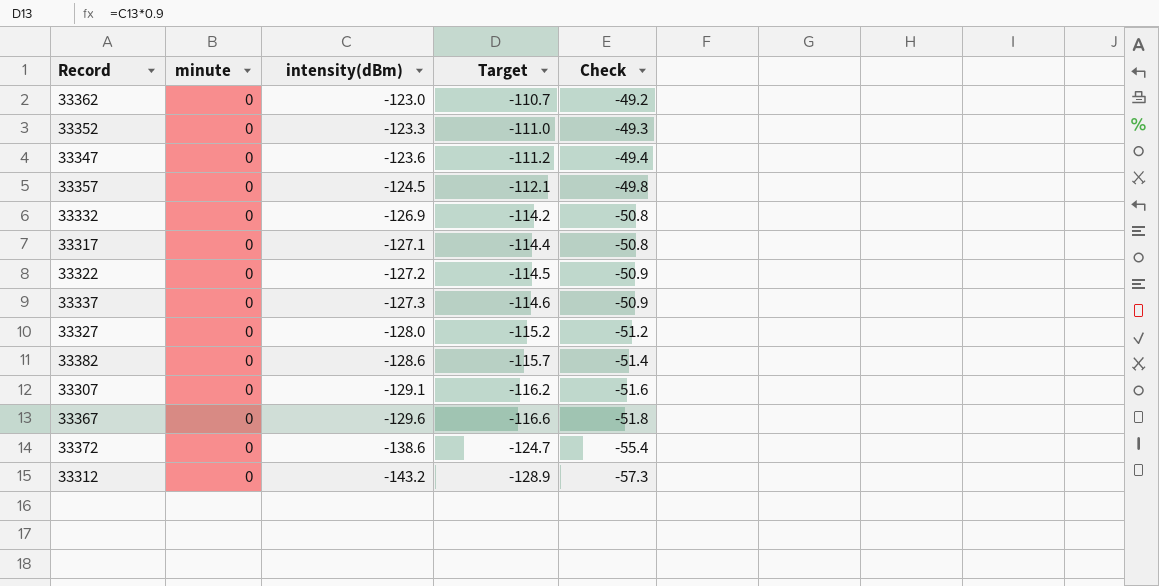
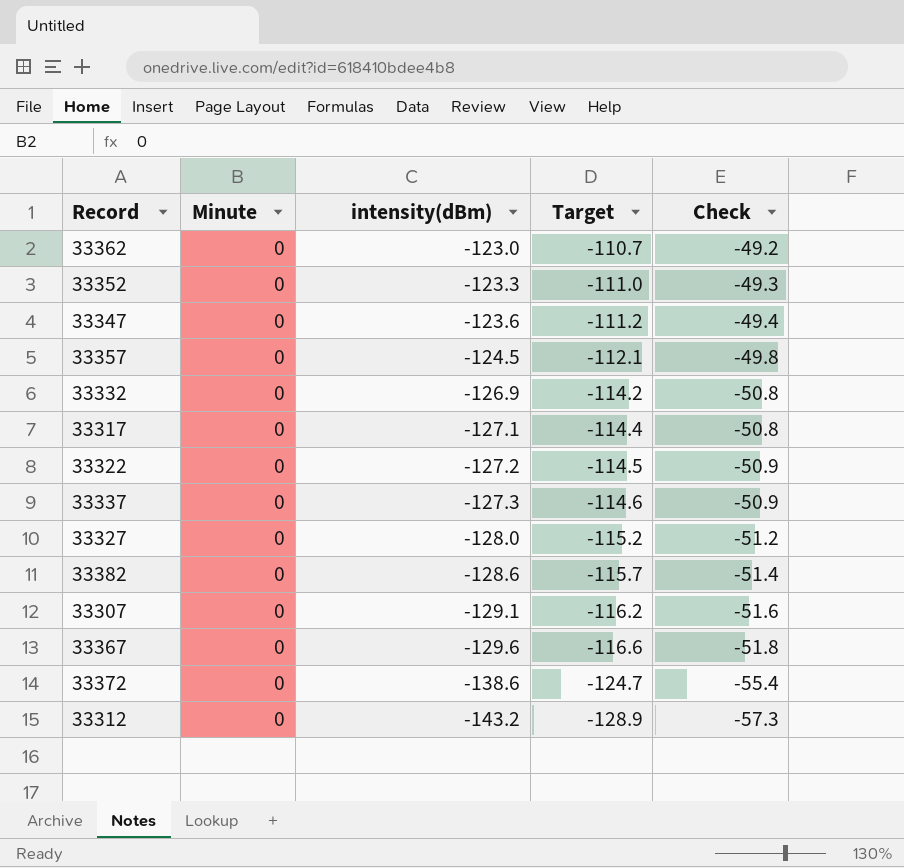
column name: minute -> Minute

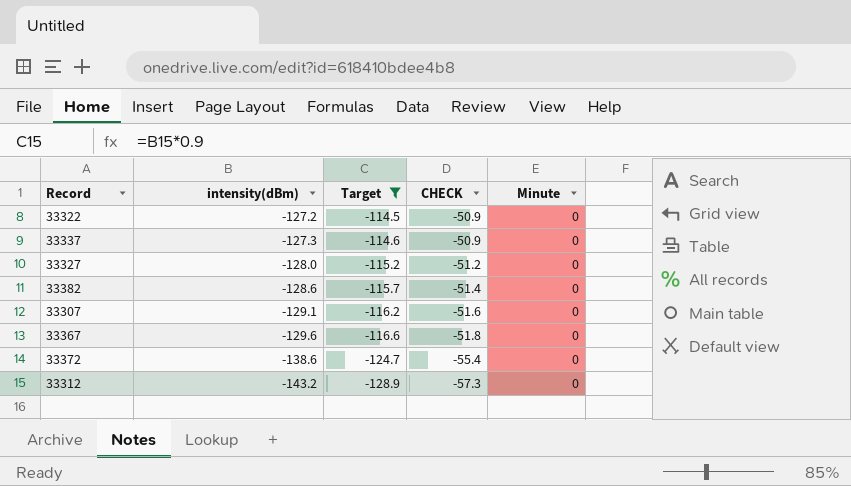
filter: none -> Target <= -114.5
column name: Check -> CHECK
column Minute | position: 2 -> 5

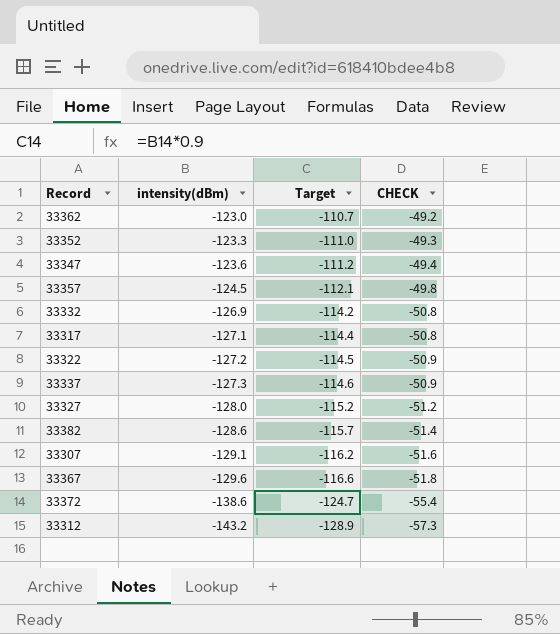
filter: Target <= -114.5 -> none
column Minute | position: 5 -> none

